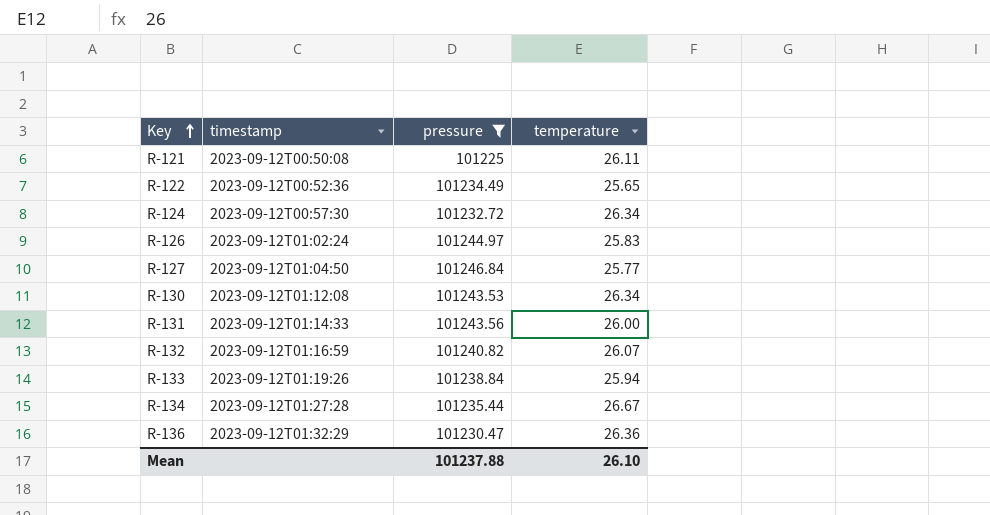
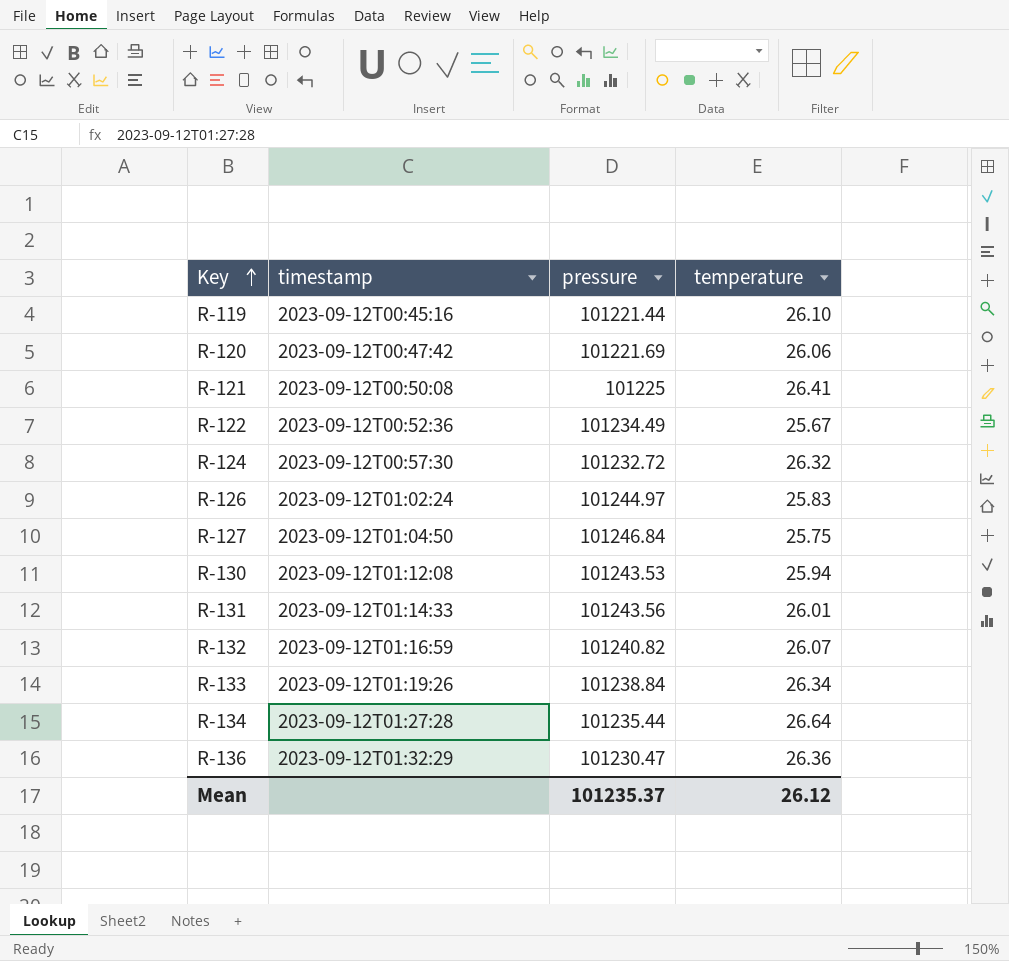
filter: pressure >= 101225 -> none
R-121 | temperature: 26.11 -> 26.41
R-122 | temperature: 25.65 -> 25.67
R-124 | temperature: 26.34 -> 26.32
R-127 | temperature: 25.77 -> 25.75
R-130 | temperature: 26.34 -> 25.94
R-131 | temperature: 26.00 -> 26.01
R-133 | temperature: 25.94 -> 26.34
R-134 | temperature: 26.67 -> 26.64
Mean | pressure: 101237.88 -> 101235.37
Mean | temperature: 26.10 -> 26.12

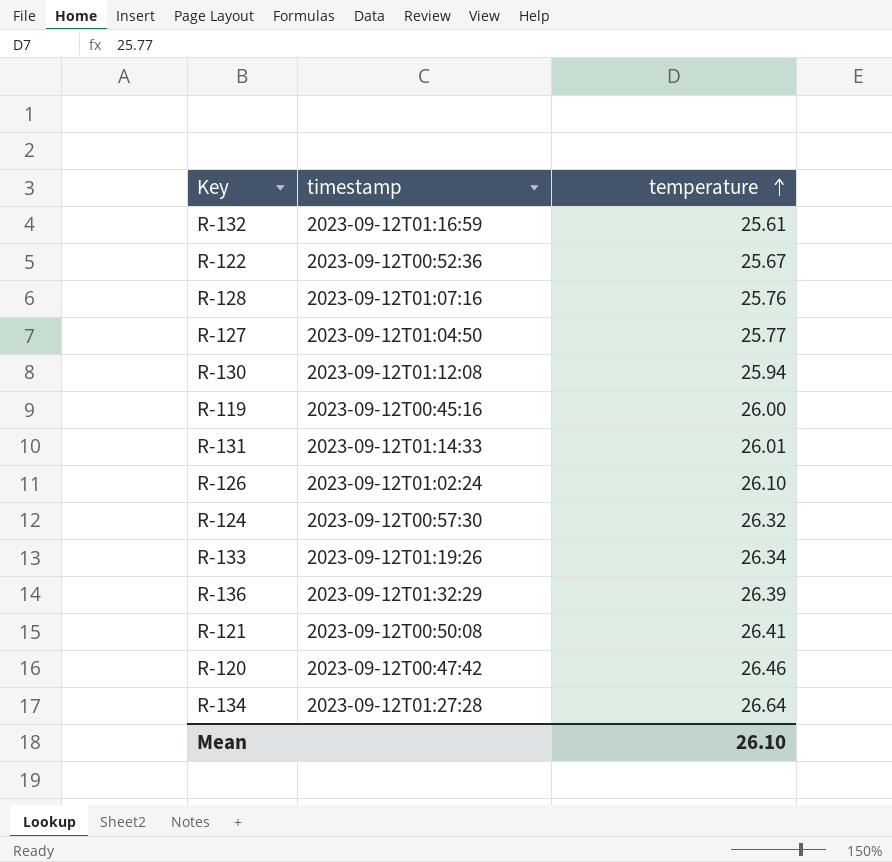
row order: Key ascending -> temperature ascending
column pressure | position: 3 -> none
R-132 | temperature: 26.07 -> 25.61
row R-128: none -> 2023-09-12T01:07:16 | 25.76
R-127 | temperature: 25.75 -> 25.77
R-119 | temperature: 26.10 -> 26.00
R-126 | temperature: 25.83 -> 26.10
R-136 | temperature: 26.36 -> 26.39
R-120 | temperature: 26.06 -> 26.46
Mean | temperature: 26.12 -> 26.10

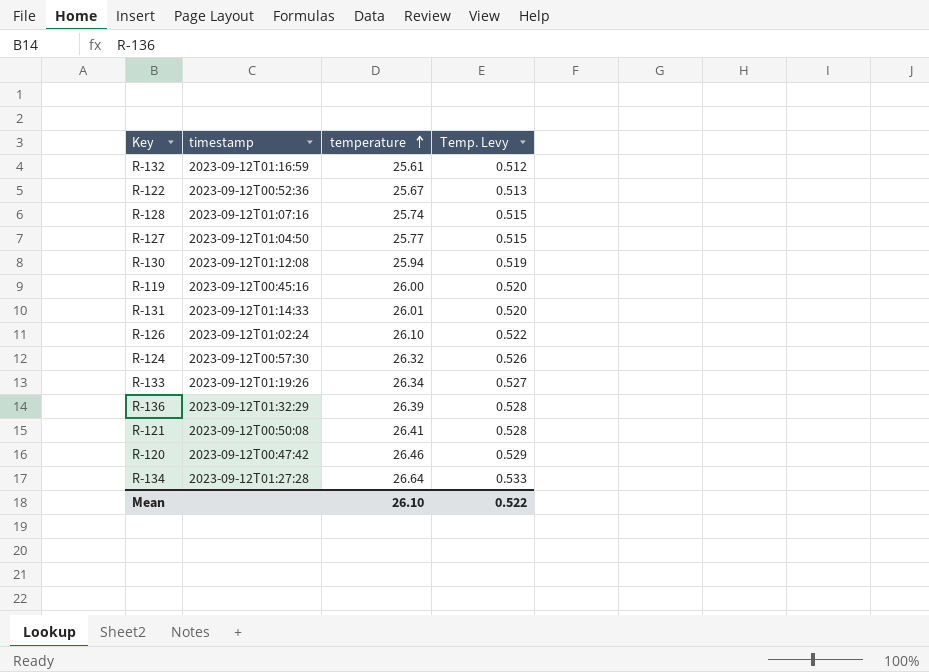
column Temp. Levy | formula: none -> [temperature] * 0.02
R-128 | temperature: 25.76 -> 25.74

